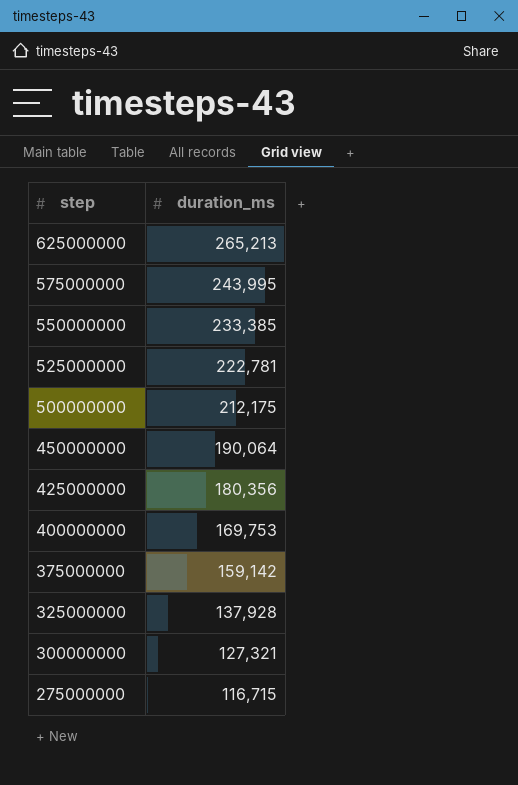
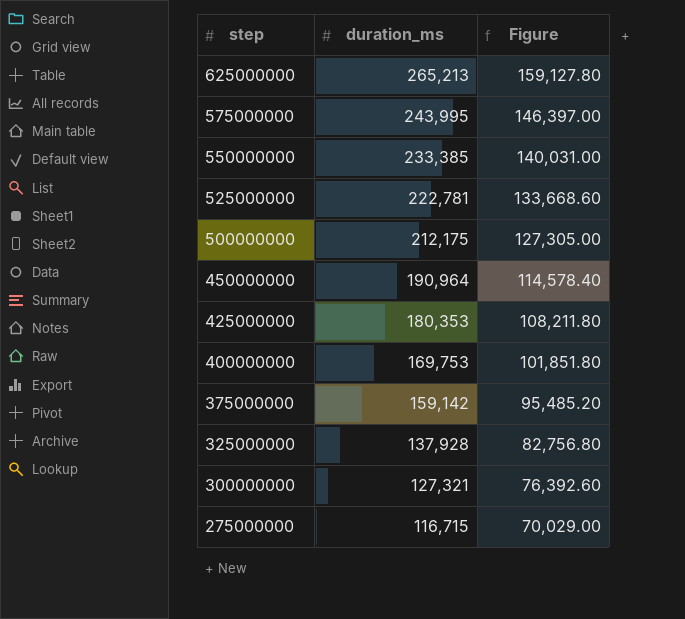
column Figure | formula: none -> [duration_ms] * 0.6
450000000 | duration_ms: 190,064 -> 190,964
425000000 | duration_ms: 180,356 -> 180,353

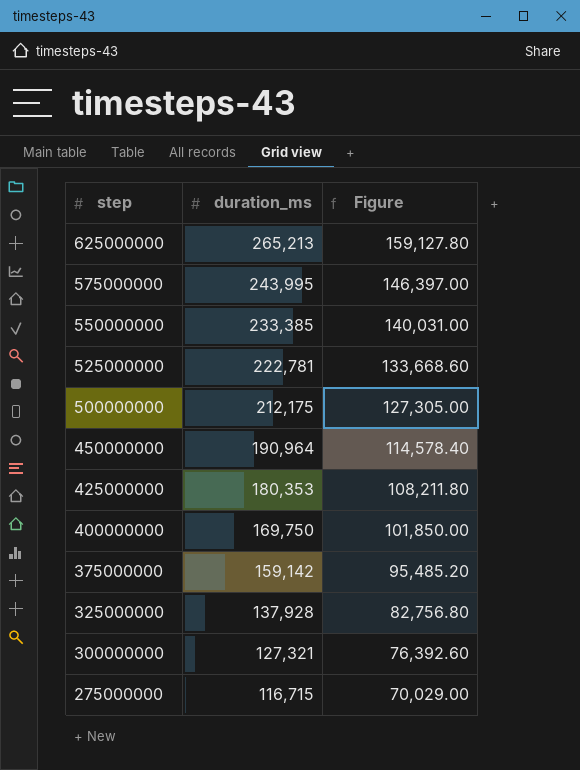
400000000 | duration_ms: 169,753 -> 169,750
400000000 | Figure: 101,851.80 -> 101,850.00

